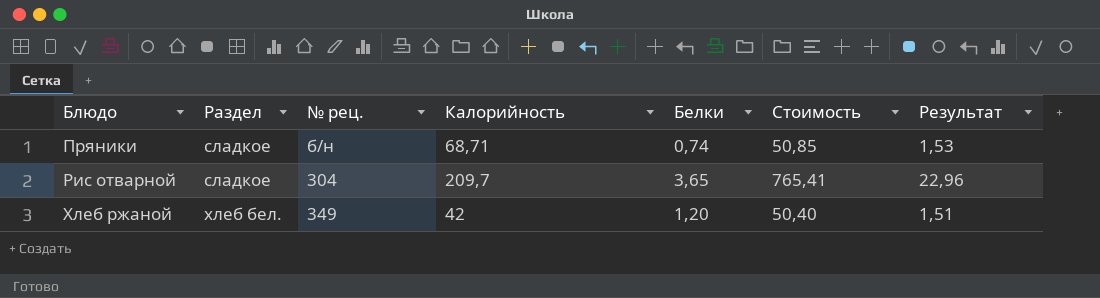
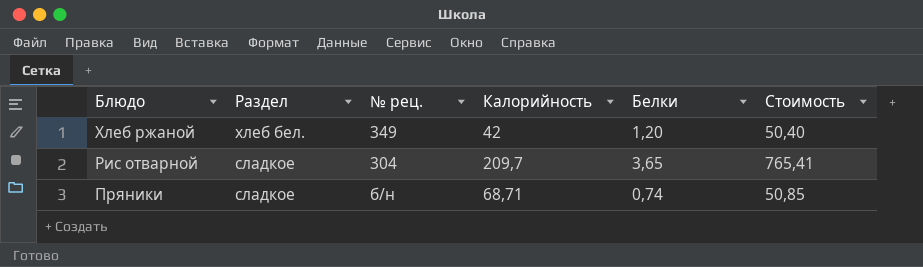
row order: Блюдо ascending -> Блюдо descending
column Результат | formula: [Стоимость] * 0,03 -> none

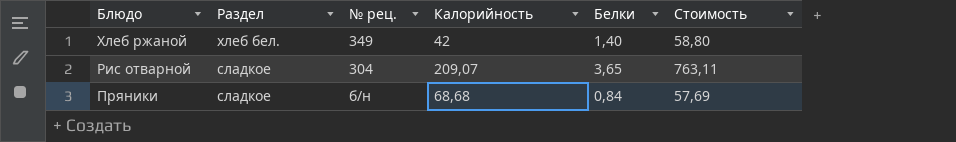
Хлеб ржаной | Белки: 1,20 -> 1,40
Хлеб ржаной | Стоимость: 50,40 -> 58,80
Рис отварной | Калорийность: 209,7 -> 209,07
Рис отварной | Стоимость: 765,41 -> 763,11
Пряники | Калорийность: 68,71 -> 68,68
Пряники | Белки: 0,74 -> 0,84
Пряники | Стоимость: 50,85 -> 57,69

